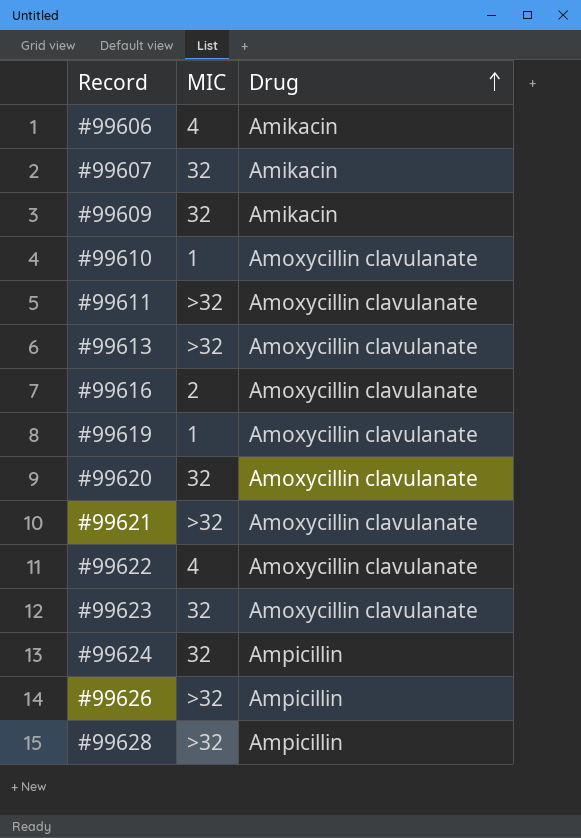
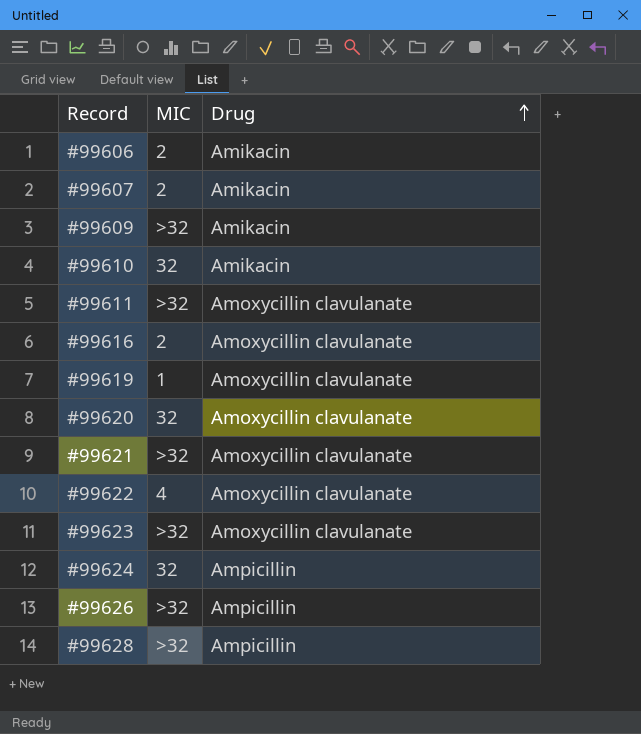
row #99613: >32 | Amoxycillin clavulanate -> none
#99606 | MIC: 4 -> 2
#99607 | MIC: 32 -> 2
#99609 | MIC: 32 -> >32
#99610 | MIC: 1 -> 32
#99610 | Drug: Amoxycillin clavulanate -> Amikacin
#99623 | MIC: 32 -> >32

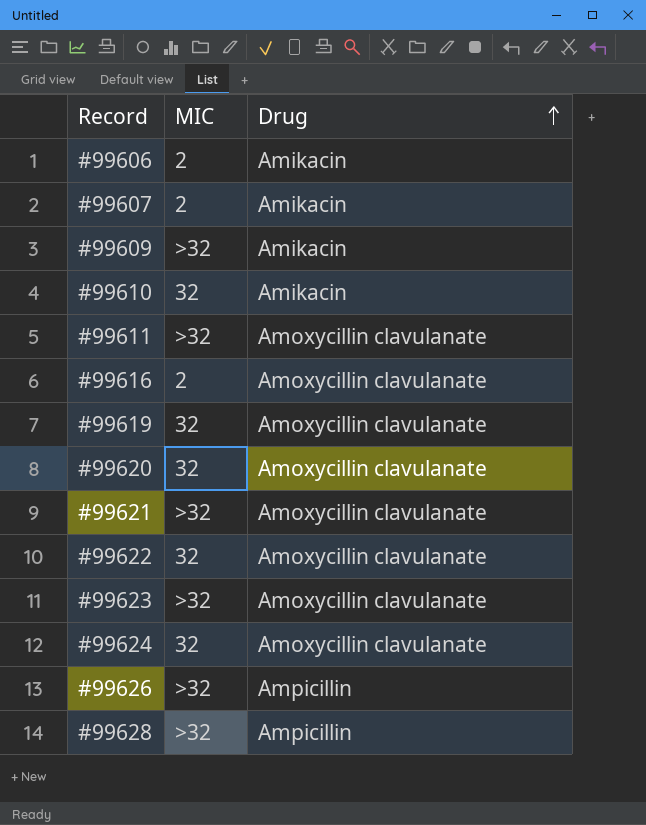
#99619 | MIC: 1 -> 32
#99622 | MIC: 4 -> 32
#99624 | Drug: Ampicillin -> Amoxycillin clavulanate

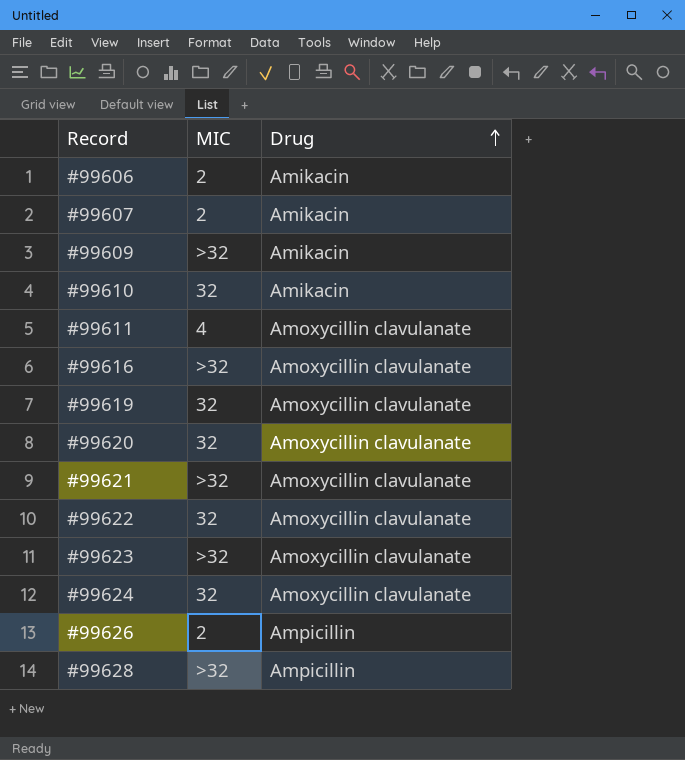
#99611 | MIC: >32 -> 4
#99616 | MIC: 2 -> >32
#99626 | MIC: >32 -> 2

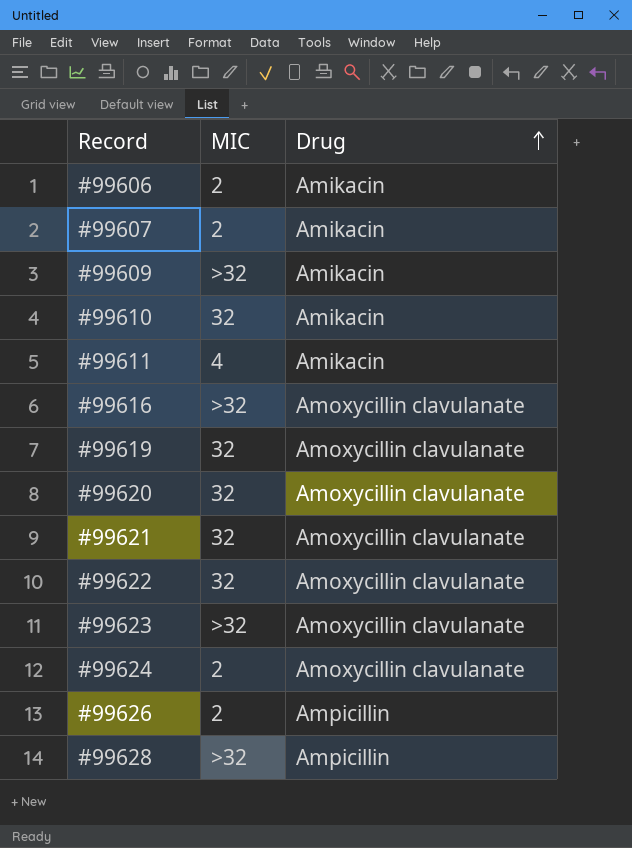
#99611 | Drug: Amoxycillin clavulanate -> Amikacin
#99621 | MIC: >32 -> 32
#99624 | MIC: 32 -> 2

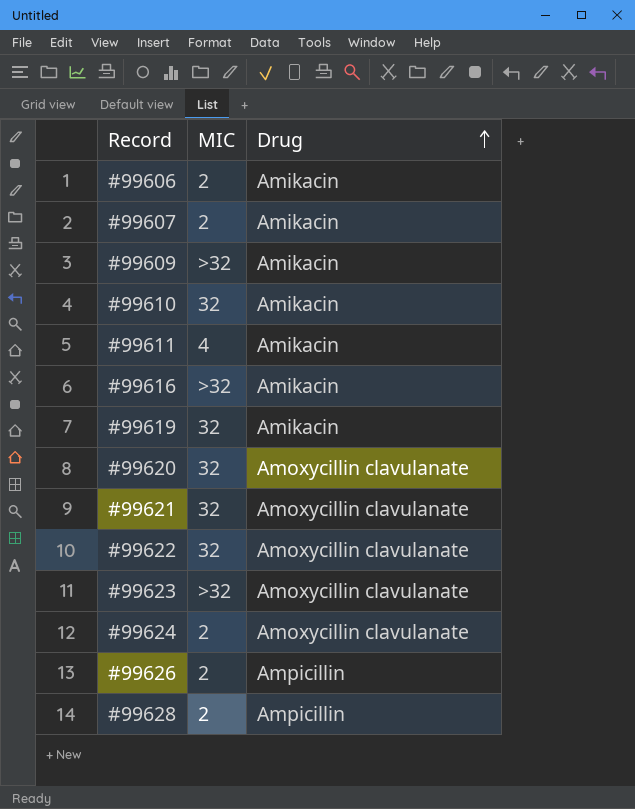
#99616 | Drug: Amoxycillin clavulanate -> Amikacin
#99619 | Drug: Amoxycillin clavulanate -> Amikacin
#99628 | MIC: >32 -> 2

